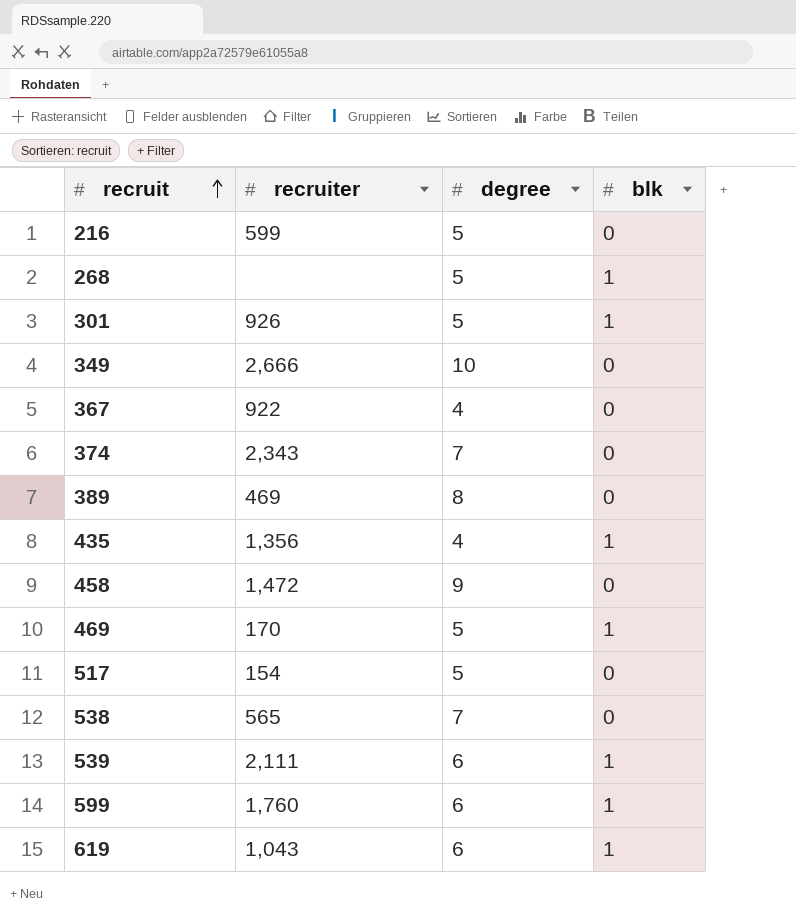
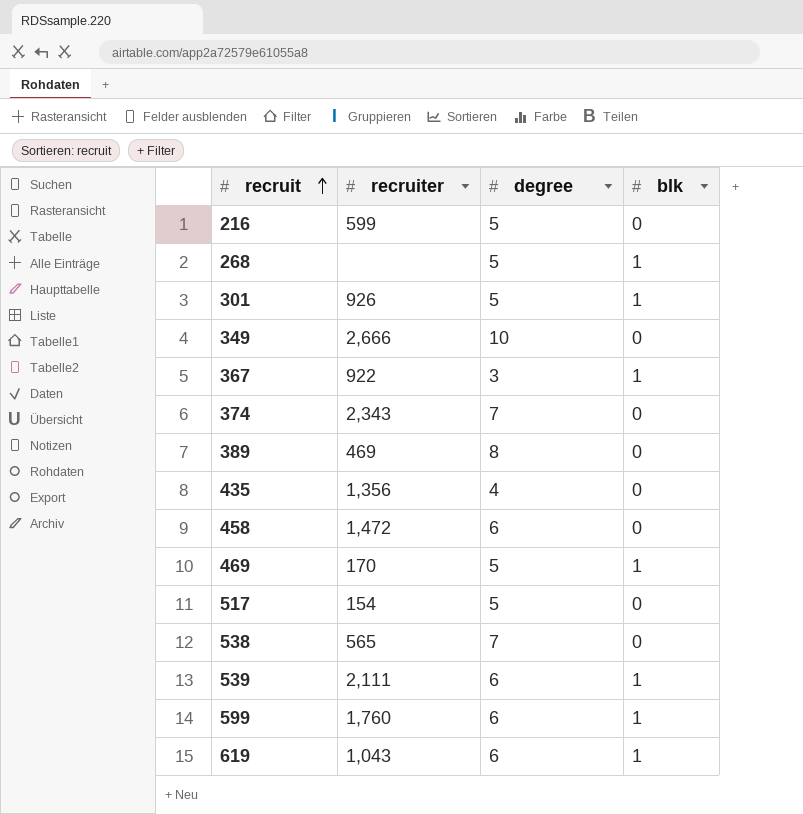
367 | degree: 4 -> 3
367 | blk: 0 -> 1
435 | blk: 1 -> 0
458 | degree: 9 -> 6

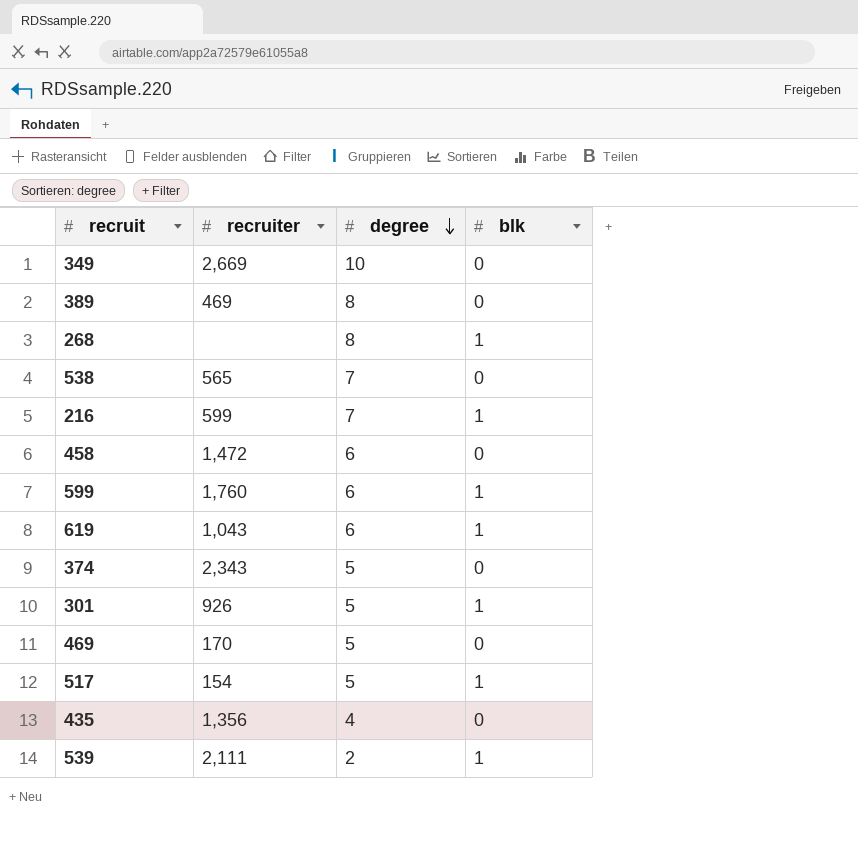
row order: recruit ascending -> degree descending
row 367: 922 | 3 | 1 -> none
349 | recruiter: 2,666 -> 2,669
268 | degree: 5 -> 8
216 | degree: 5 -> 7
216 | blk: 0 -> 1
374 | degree: 7 -> 5
469 | blk: 1 -> 0
517 | blk: 0 -> 1
539 | degree: 6 -> 2

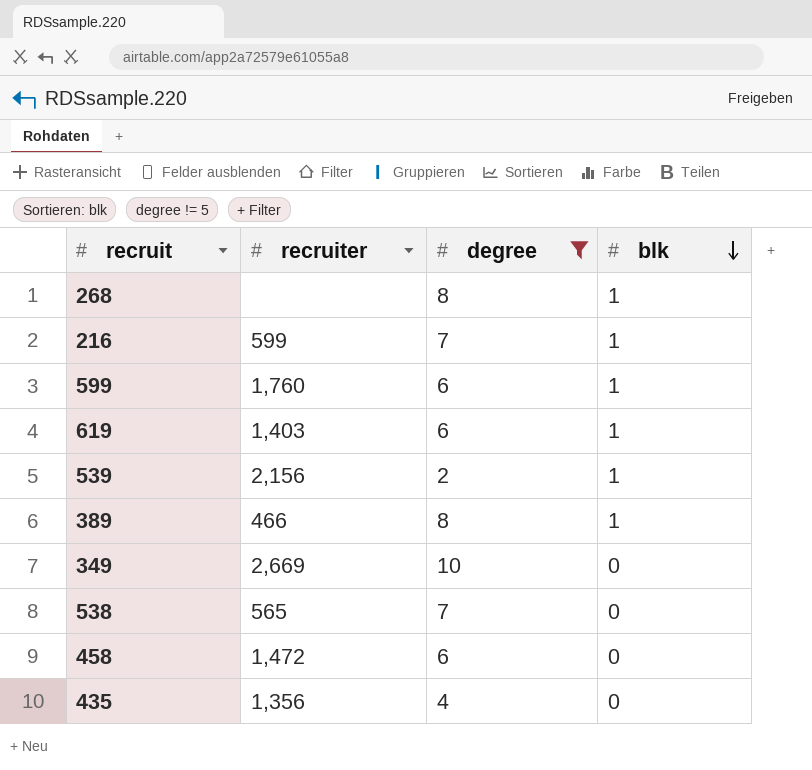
filter: none -> degree != 5
row order: degree descending -> blk descending
619 | recruiter: 1,043 -> 1,403
539 | recruiter: 2,111 -> 2,156
389 | recruiter: 469 -> 466
389 | blk: 0 -> 1

